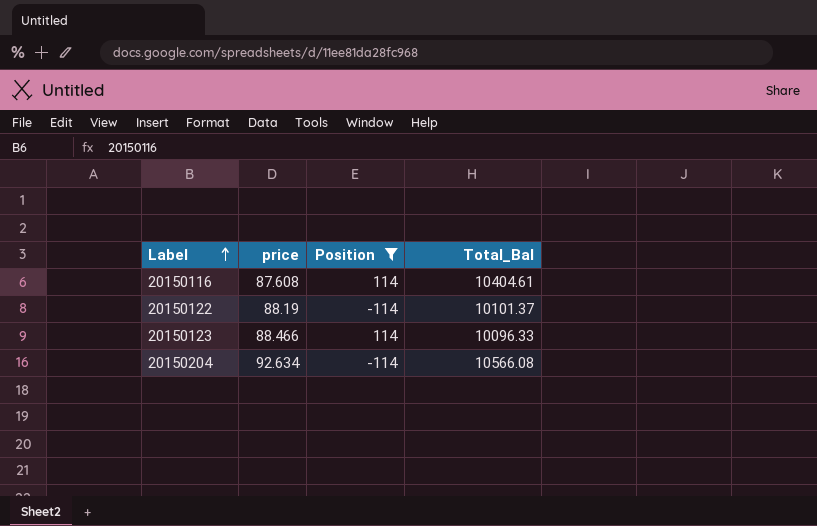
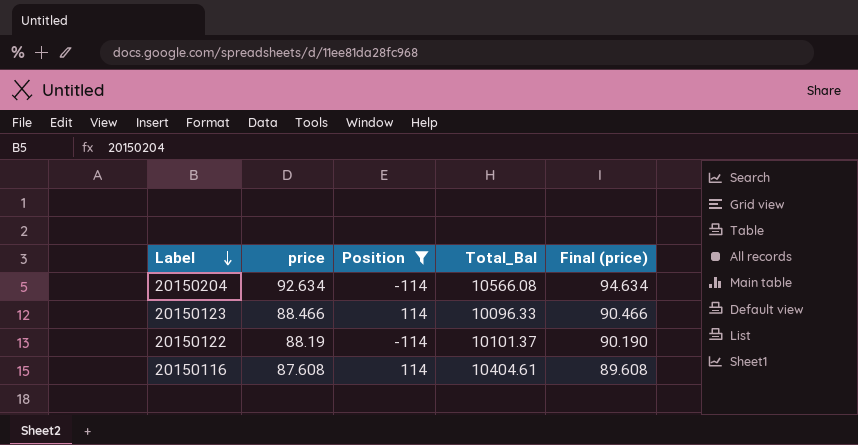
row order: Label ascending -> Label descending
column Final (price) | formula: none -> [price] + 2

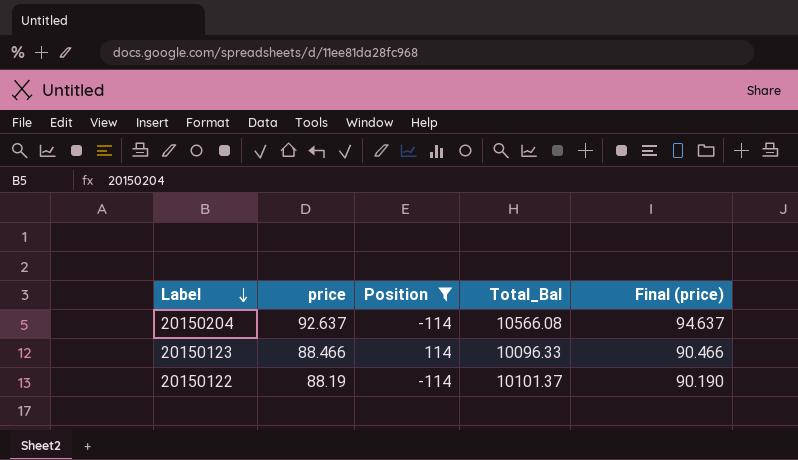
row 20150116: 87.608 | 114 | 10404.61 | 89.608 -> none
20150204 | price: 92.634 -> 92.637
20150204 | Final (price): 94.634 -> 94.637

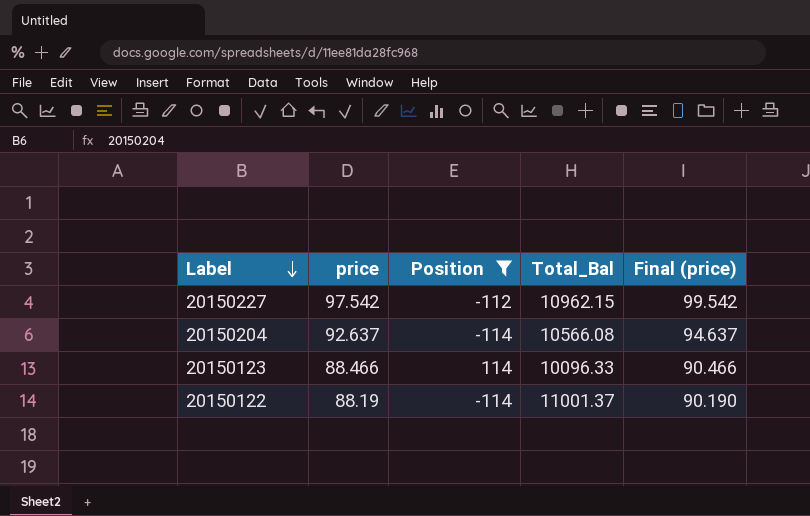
row 20150227: none -> 97.542 | -112 | 10962.15 | 99.542
20150122 | Total_Bal: 10101.37 -> 11001.37

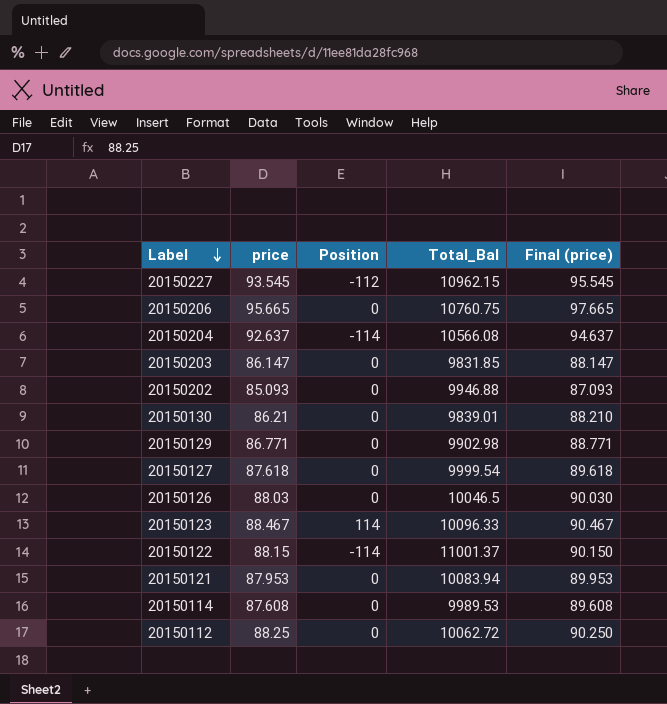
filter: Position != 0 -> none
20150227 | price: 97.542 -> 93.545
20150227 | Final (price): 99.542 -> 95.545
20150123 | price: 88.466 -> 88.467
20150123 | Final (price): 90.466 -> 90.467
20150122 | price: 88.19 -> 88.15
20150122 | Final (price): 90.190 -> 90.150

